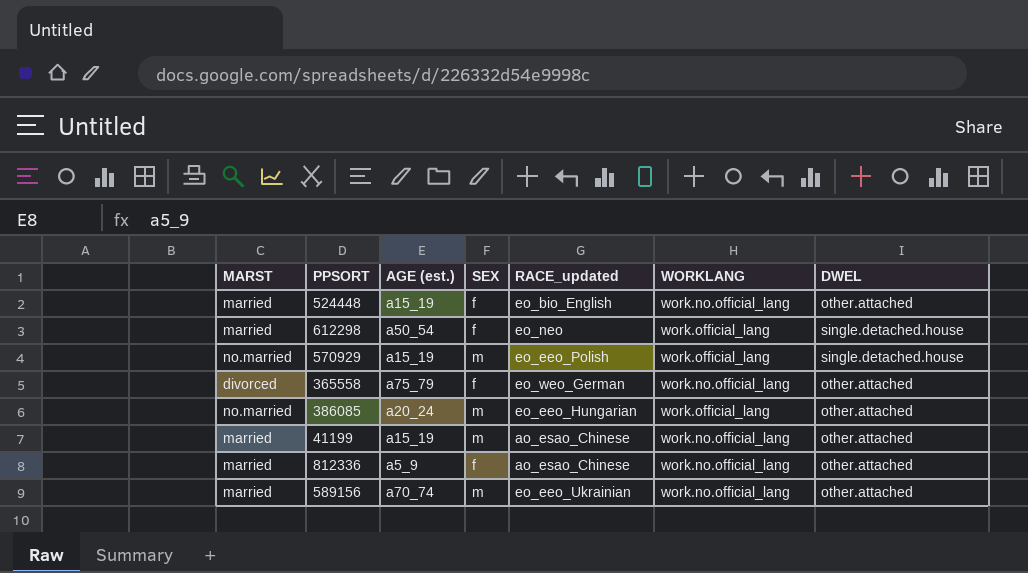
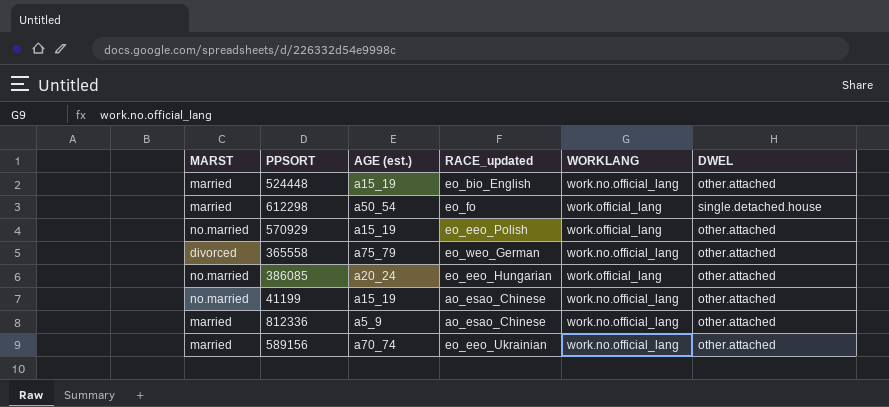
column SEX | position: 4 -> none
612298 | RACE_updated: eo_neo -> eo_fo
570929 | DWEL: single.detached.house -> other.attached
41199 | MARST: married -> no.married

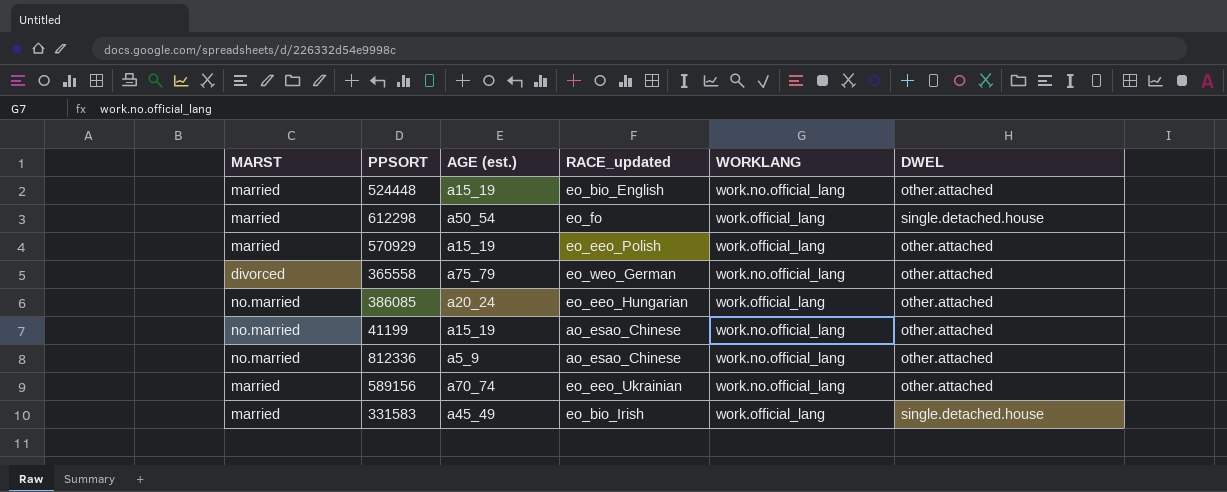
570929 | MARST: no.married -> married
812336 | MARST: married -> no.married
row 331583: none -> married | a45_49 | eo_bio_Irish | work.official_lang | single.detached.house

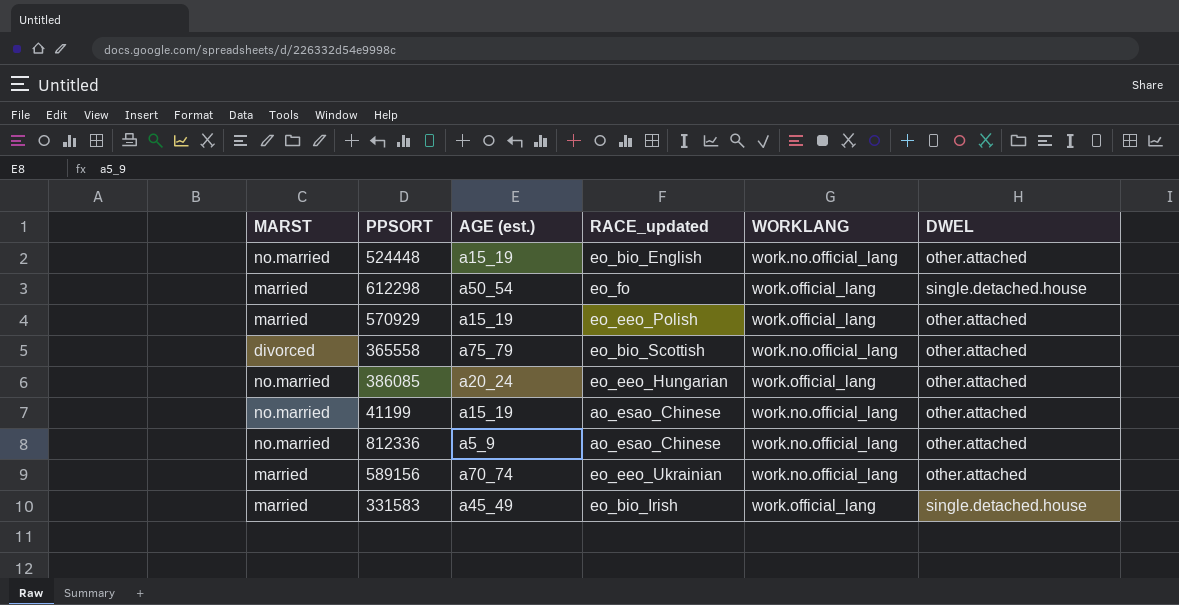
524448 | MARST: married -> no.married
365558 | RACE_updated: eo_weo_German -> eo_bio_Scottish

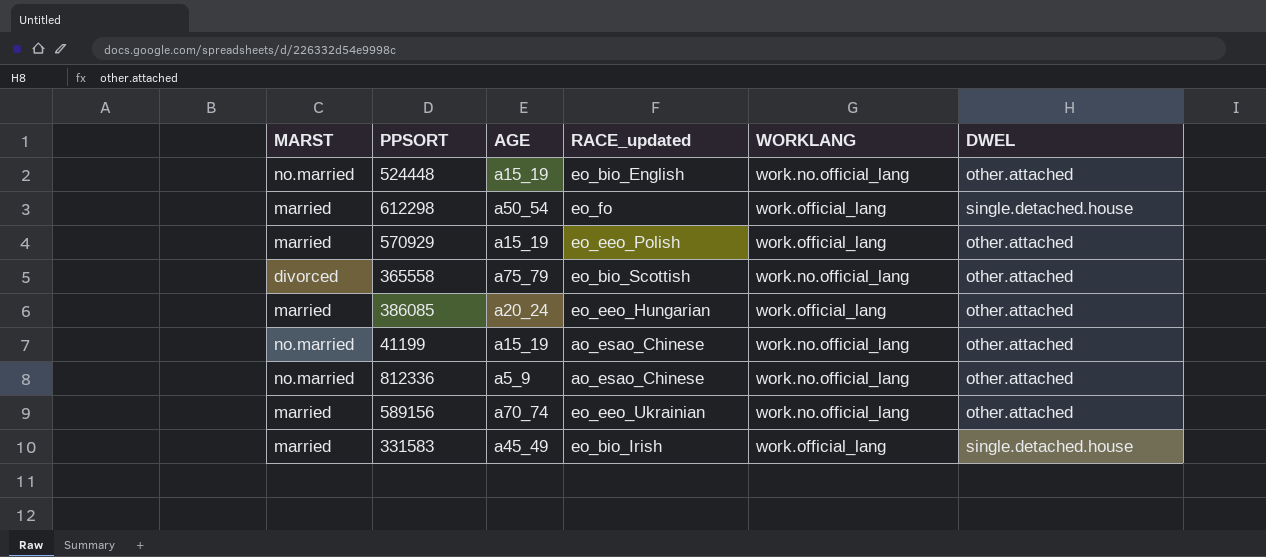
column name: AGE (est.) -> AGE
386085 | MARST: no.married -> married

